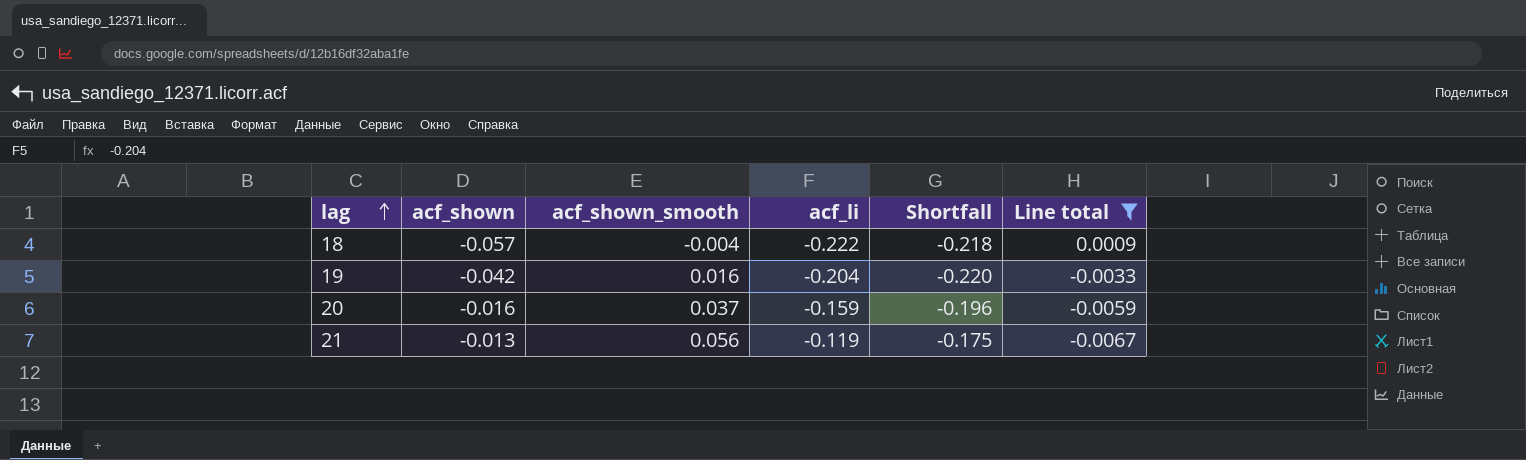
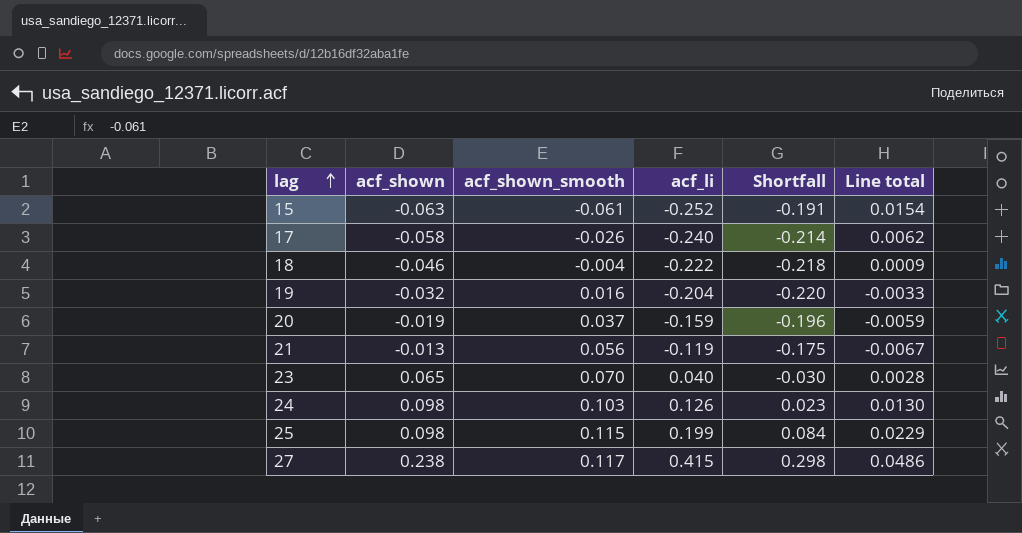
filter: Line total <= 0.0009 -> none
18 | acf_shown: -0.057 -> -0.046
19 | acf_shown: -0.042 -> -0.032
20 | acf_shown: -0.016 -> -0.019

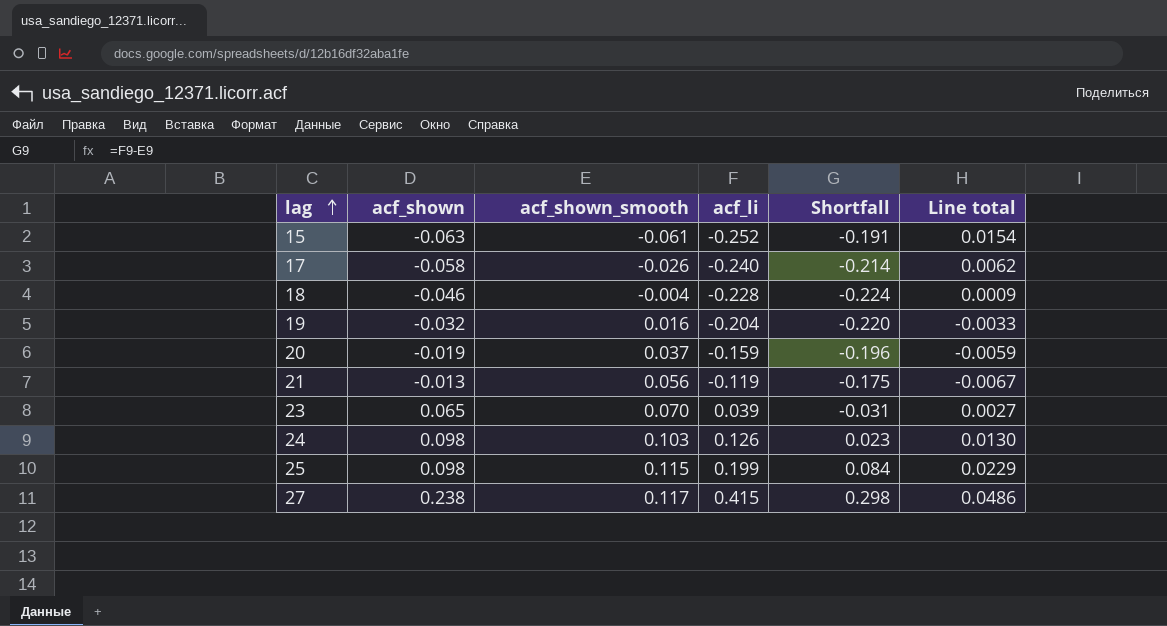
18 | acf_li: -0.222 -> -0.228
18 | Shortfall: -0.218 -> -0.224
23 | acf_li: 0.040 -> 0.039
23 | Shortfall: -0.030 -> -0.031
23 | Line total: 0.0028 -> 0.0027

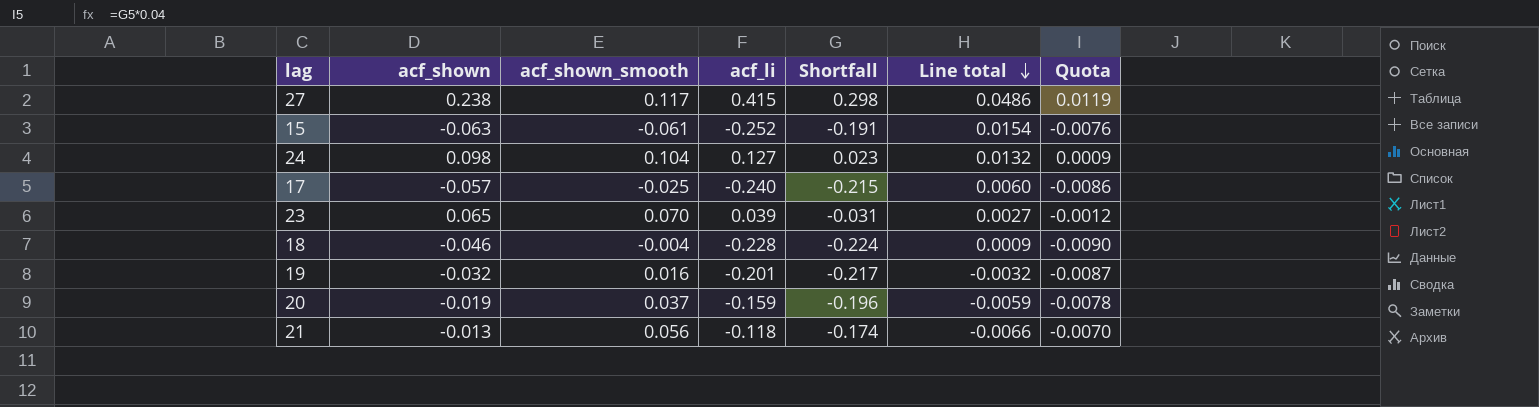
row order: lag ascending -> Line total descending
column Quota | formula: none -> [Shortfall] * 0.04
row 25: 0.098 | 0.115 | 0.199 | 0.084 | 0.0229 -> none
24 | acf_shown_smooth: 0.103 -> 0.104
24 | acf_li: 0.126 -> 0.127
24 | Line total: 0.0130 -> 0.0132
17 | acf_shown: -0.058 -> -0.057
17 | acf_shown_smooth: -0.026 -> -0.025
17 | Shortfall: -0.214 -> -0.215
17 | Line total: 0.0062 -> 0.0060
19 | acf_li: -0.204 -> -0.201
19 | Shortfall: -0.220 -> -0.217
19 | Line total: -0.0033 -> -0.0032
21 | acf_li: -0.119 -> -0.118
21 | Shortfall: -0.175 -> -0.174
21 | Line total: -0.0067 -> -0.0066

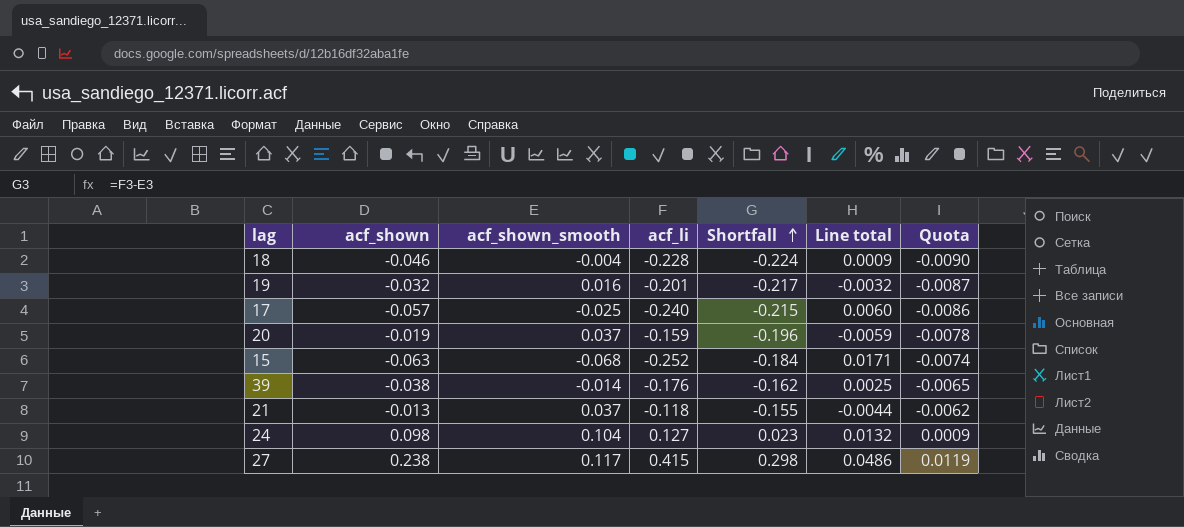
row order: Line total descending -> Shortfall ascending
row 23: 0.065 | 0.070 | 0.039 | -0.031 | 0.0027 | -0.0012 -> none
15 | acf_shown_smooth: -0.061 -> -0.068
15 | Shortfall: -0.191 -> -0.184
15 | Line total: 0.0154 -> 0.0171
15 | Quota: -0.0076 -> -0.0074
row 39: none -> -0.038 | -0.014 | -0.176 | -0.162 | 0.0025 | -0.0065
21 | acf_shown_smooth: 0.056 -> 0.037
21 | Shortfall: -0.174 -> -0.155
21 | Line total: -0.0066 -> -0.0044
21 | Quota: -0.0070 -> -0.0062

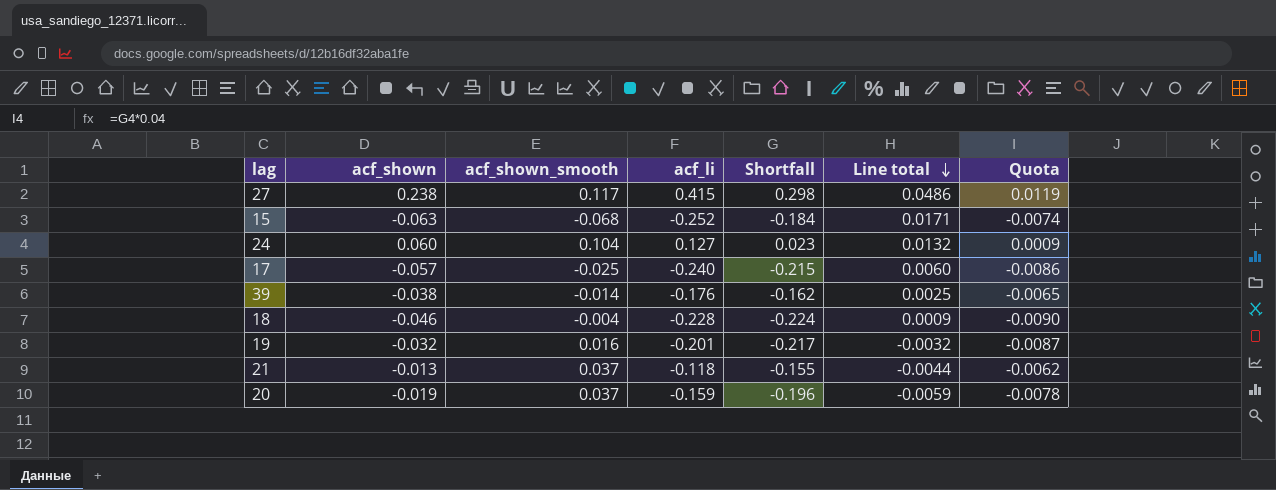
row order: Shortfall ascending -> Line total descending
24 | acf_shown: 0.098 -> 0.060

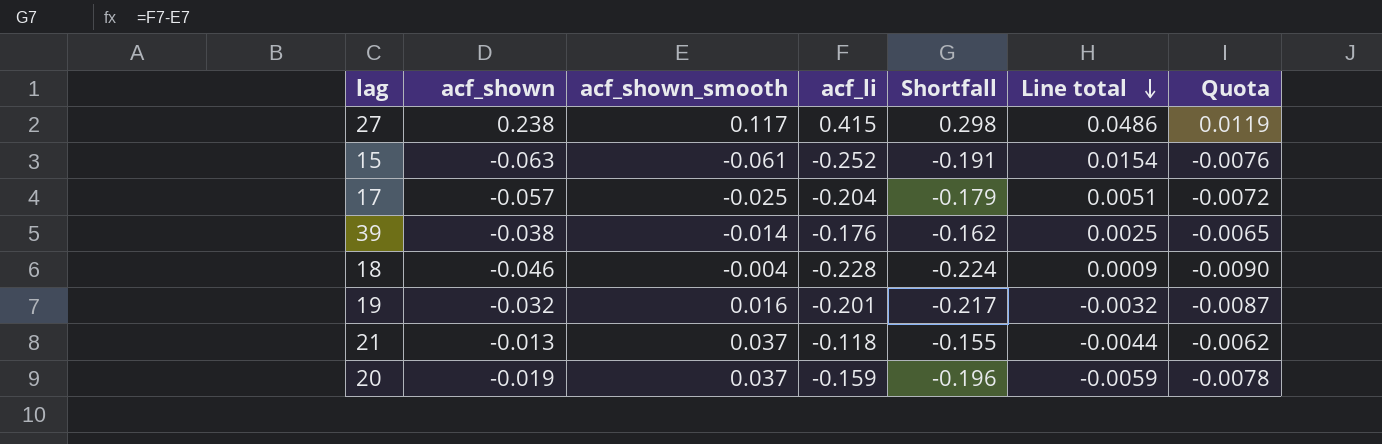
row 24: 0.060 | 0.104 | 0.127 | 0.023 | 0.0132 | 0.0009 -> none
15 | acf_shown_smooth: -0.068 -> -0.061
15 | Shortfall: -0.184 -> -0.191
15 | Line total: 0.0171 -> 0.0154
15 | Quota: -0.0074 -> -0.0076
17 | acf_li: -0.240 -> -0.204
17 | Shortfall: -0.215 -> -0.179
17 | Line total: 0.0060 -> 0.0051
17 | Quota: -0.0086 -> -0.0072

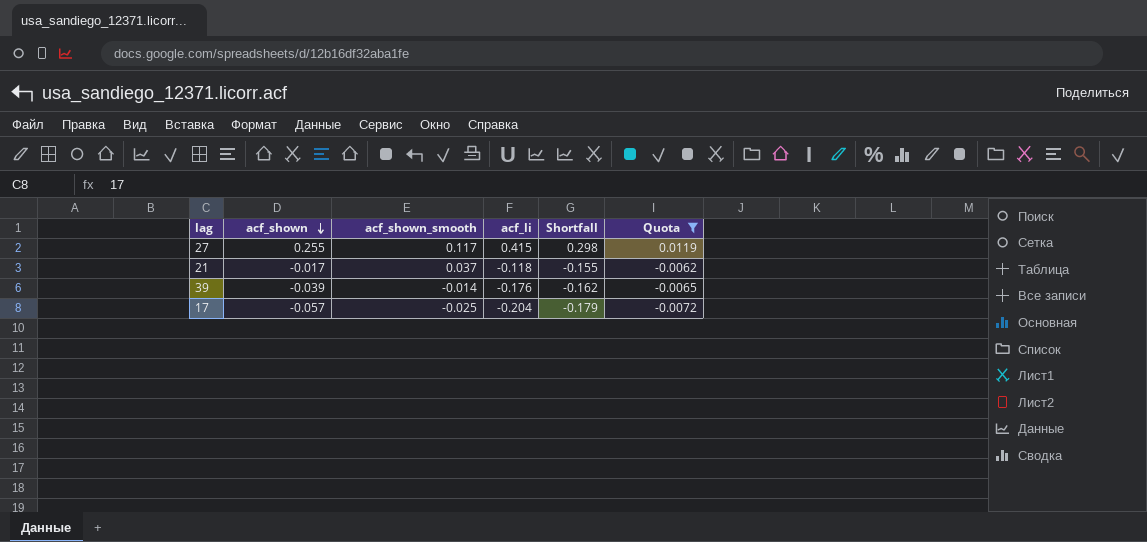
filter: none -> Quota >= -0.0072
row order: Line total descending -> acf_shown descending
column Line total | formula: [acf_shown_smooth] * [acf_li] -> none
27 | acf_shown: 0.238 -> 0.255
21 | acf_shown: -0.013 -> -0.017
39 | acf_shown: -0.038 -> -0.039

